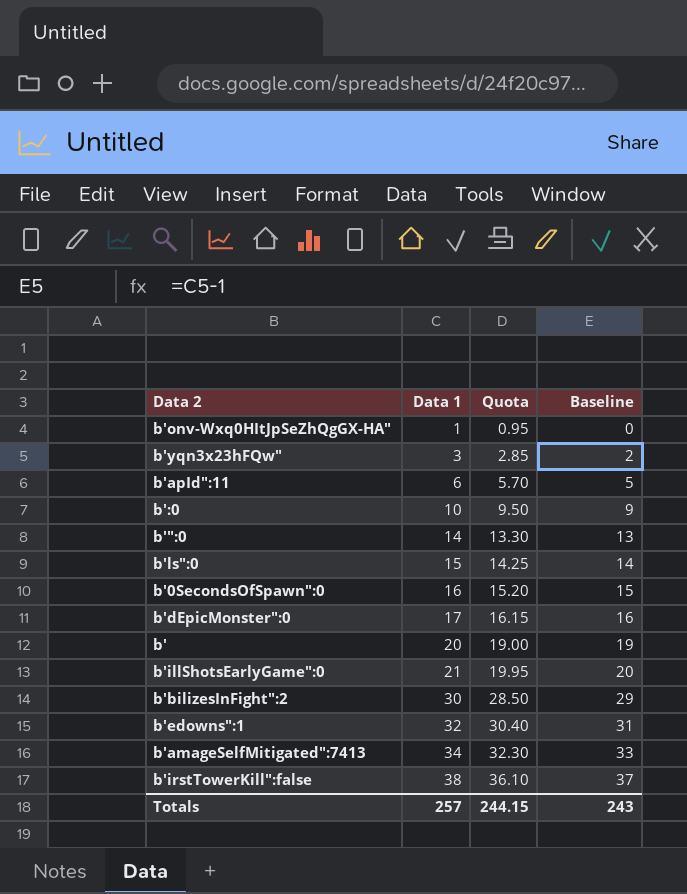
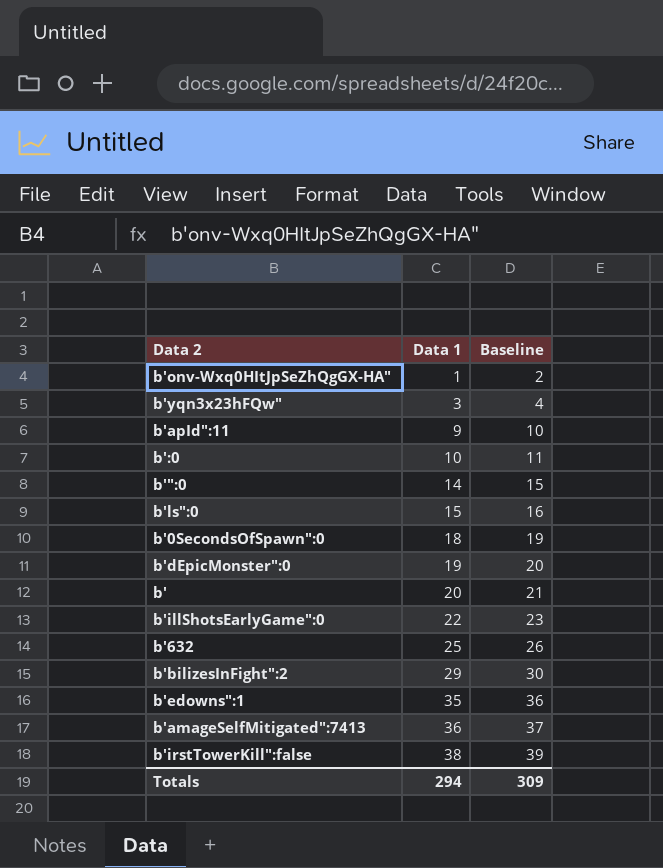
column Quota | formula: [Data 1] * 0.95 -> none
column Baseline | formula: [Data 1] - 1 -> [Data 1] + 1
b'apId":11 | Data 1: 6 -> 9
b'0SecondsOfSpawn":0 | Data 1: 16 -> 18
b'dEpicMonster":0 | Data 1: 17 -> 19
b'illShotsEarlyGame":0 | Data 1: 21 -> 22
row b'632: none -> 25 | 26
b'bilizesInFight":2 | Data 1: 30 -> 29
b'edowns":1 | Data 1: 32 -> 35
b'amageSelfMitigated":7413 | Data 1: 34 -> 36
Totals | Data 1: 257 -> 294
Totals | Baseline: 243 -> 309

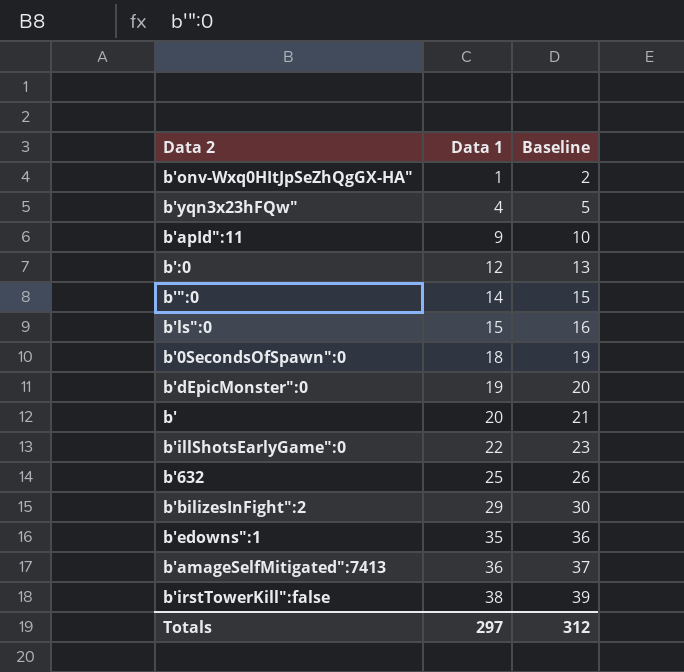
b'yqn3x23hFQw" | Data 1: 3 -> 4
b'yqn3x23hFQw" | Baseline: 4 -> 5
b':0 | Data 1: 10 -> 12
b':0 | Baseline: 11 -> 13
Totals | Data 1: 294 -> 297
Totals | Baseline: 309 -> 312

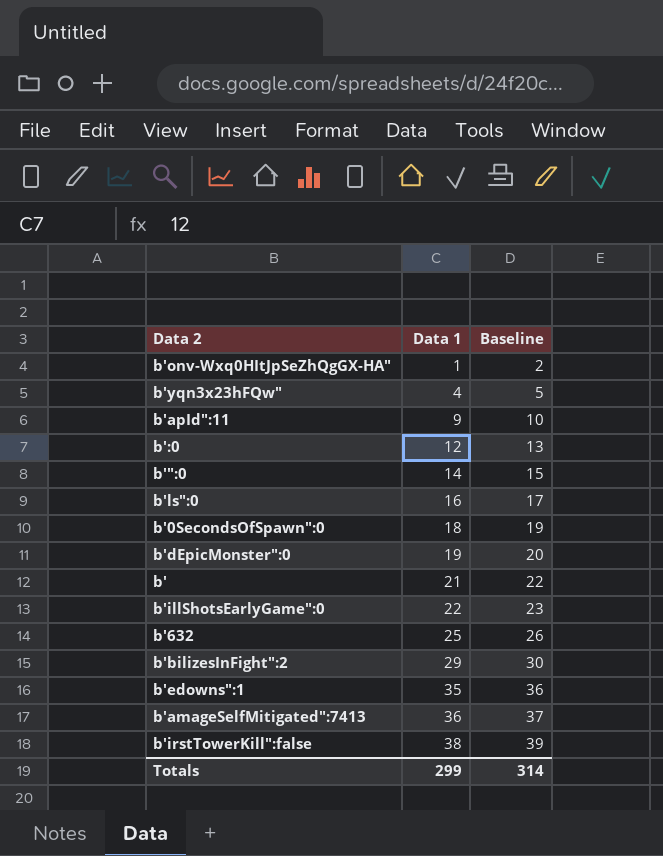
b'ls":0 | Data 1: 15 -> 16
b'ls":0 | Baseline: 16 -> 17
b' | Data 1: 20 -> 21
b' | Baseline: 21 -> 22
Totals | Data 1: 297 -> 299
Totals | Baseline: 312 -> 314

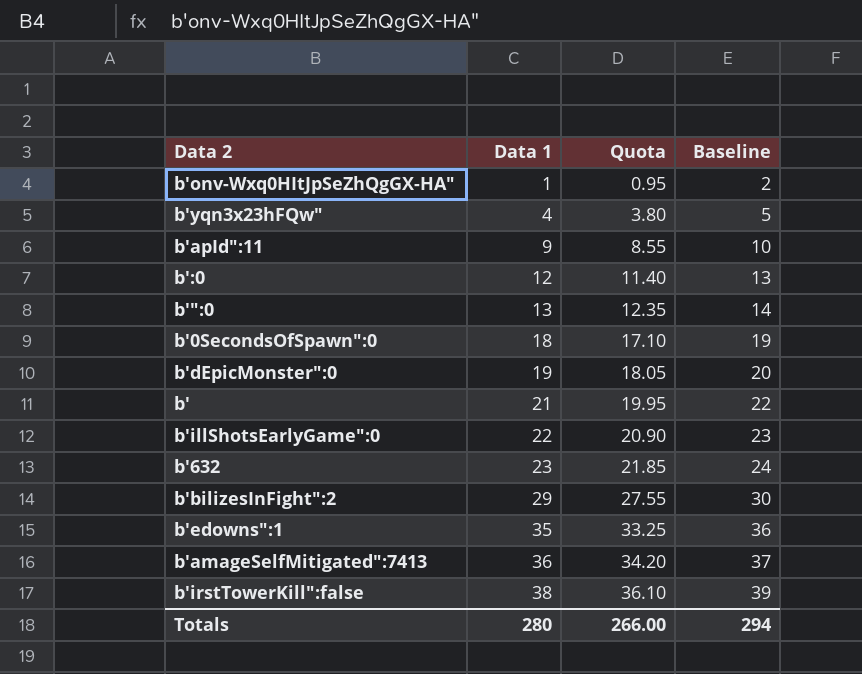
column Quota | formula: none -> [Data 1] * 0.95
row b'ls":0: 16 | 17 -> none
b'":0 | Data 1: 14 -> 13
b'":0 | Baseline: 15 -> 14
b'632 | Data 1: 25 -> 23
b'632 | Baseline: 26 -> 24
Totals | Data 1: 299 -> 280
Totals | Baseline: 314 -> 294

